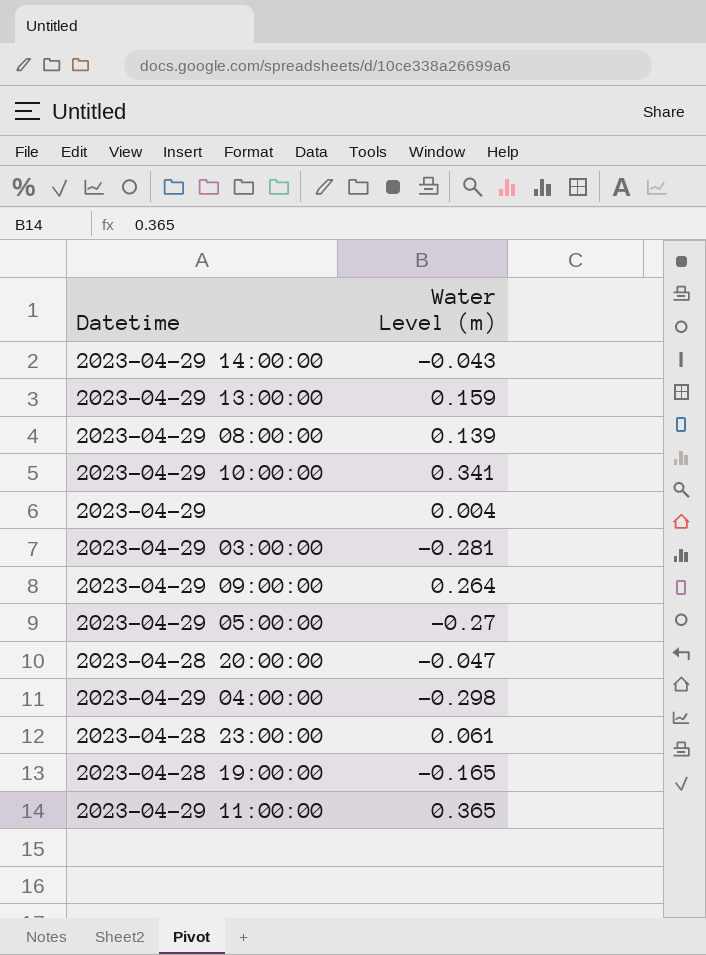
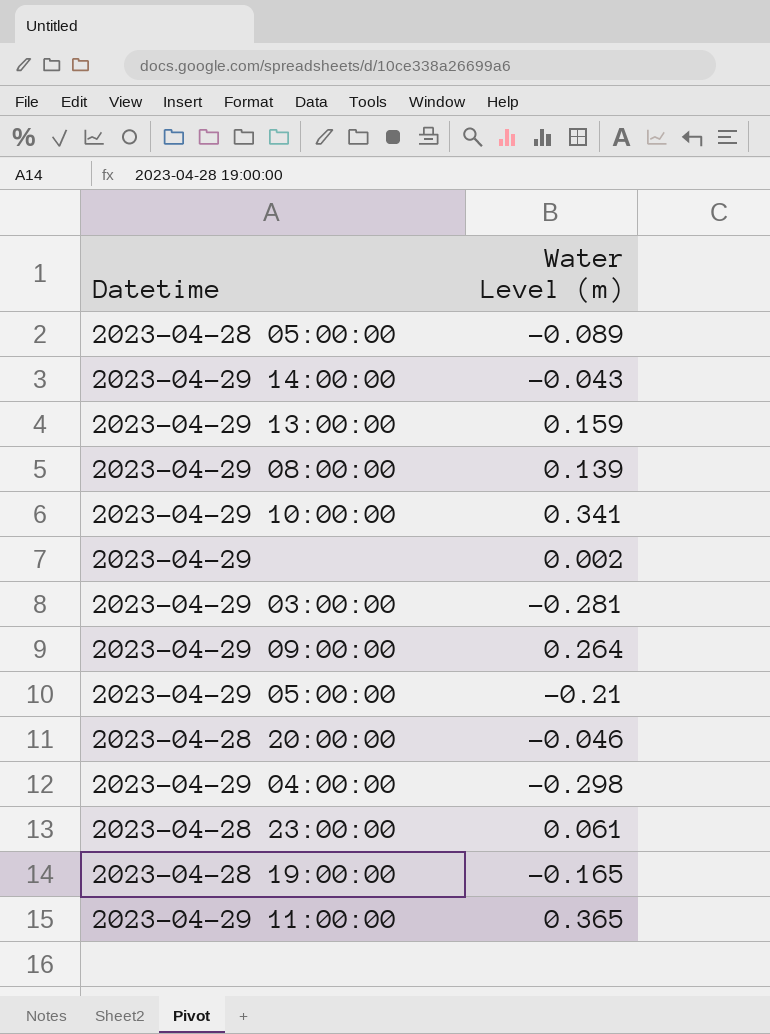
row 2023-04-28 05:00:00: none -> -0.089
2023-04-29 | Water Level (m): 0.004 -> 0.002
2023-04-29 05:00:00 | Water Level (m): -0.27 -> -0.21
2023-04-28 20:00:00 | Water Level (m): -0.047 -> -0.046

